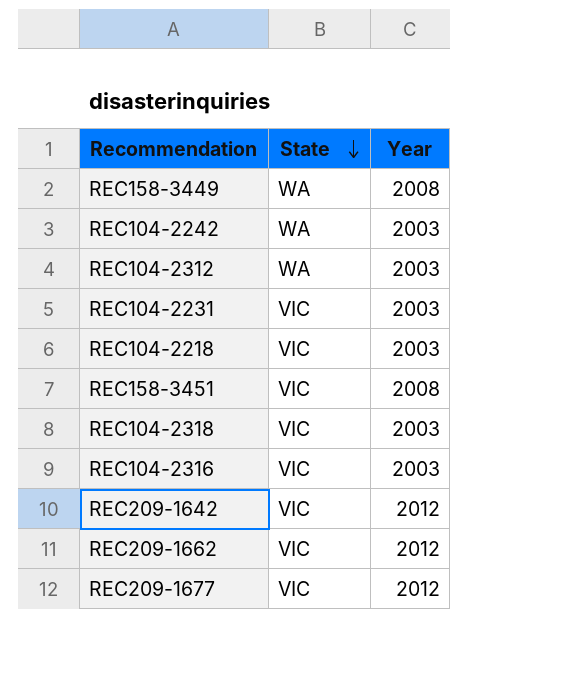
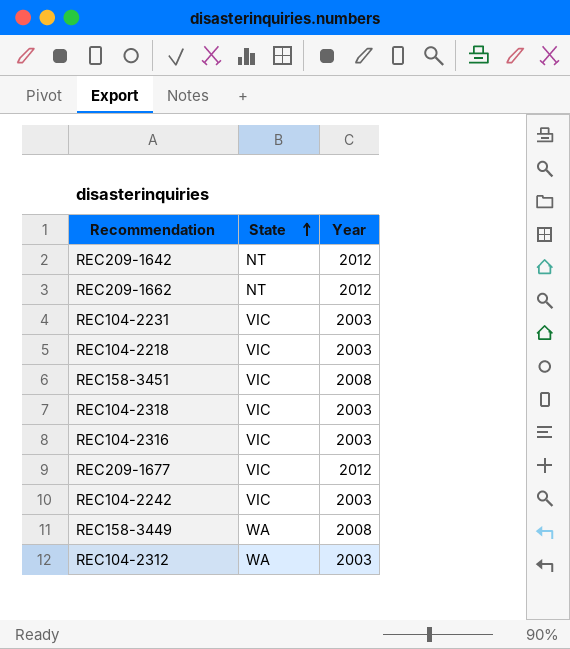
row order: State descending -> State ascending
REC209-1642 | State: VIC -> NT
REC209-1662 | State: VIC -> NT
REC104-2242 | State: WA -> VIC

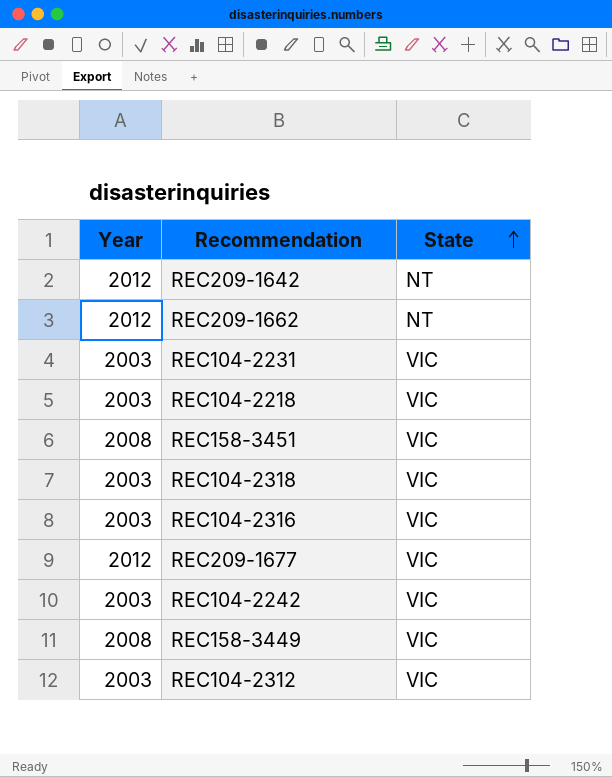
column Year | position: 3 -> 1
REC158-3449 | State: WA -> VIC
REC104-2312 | State: WA -> VIC

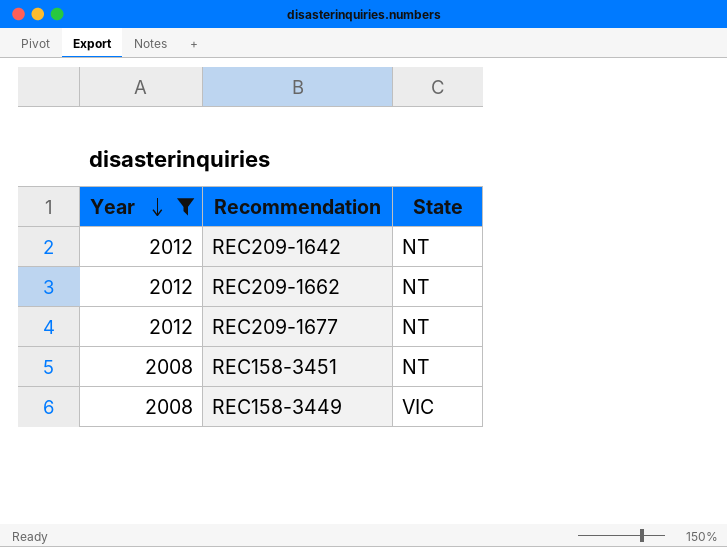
filter: none -> Year != 2003
row order: State ascending -> Year descending
REC209-1677 | State: VIC -> NT
REC158-3451 | State: VIC -> NT

